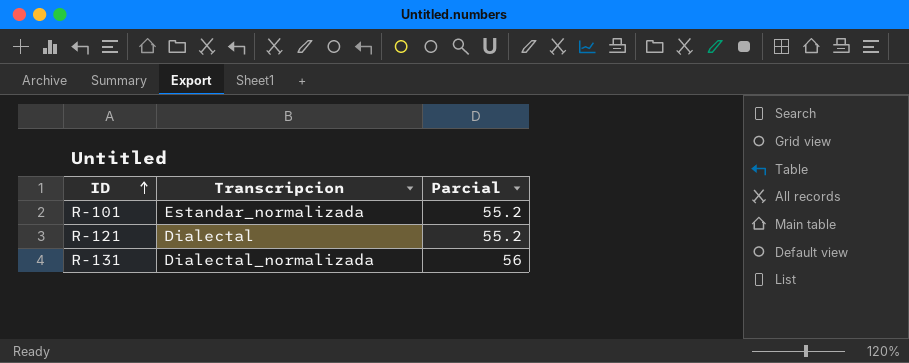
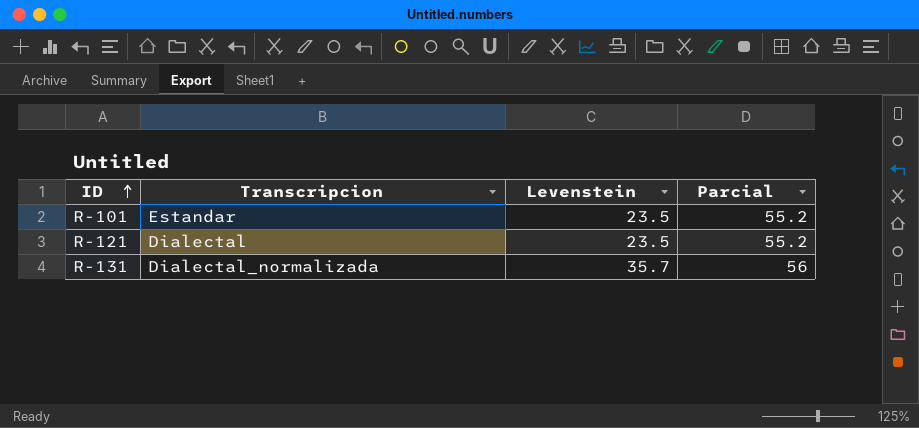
column Levenstein | position: none -> 3
R-101 | Transcripcion: Estandar_normalizada -> Estandar

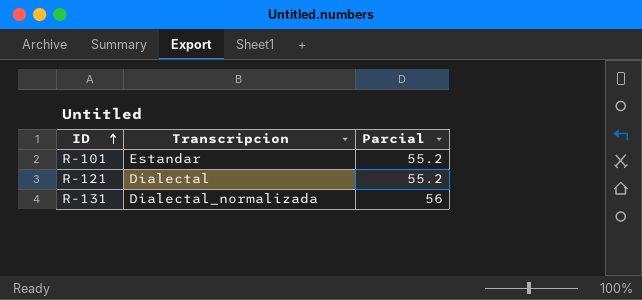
column Levenstein | position: 3 -> none

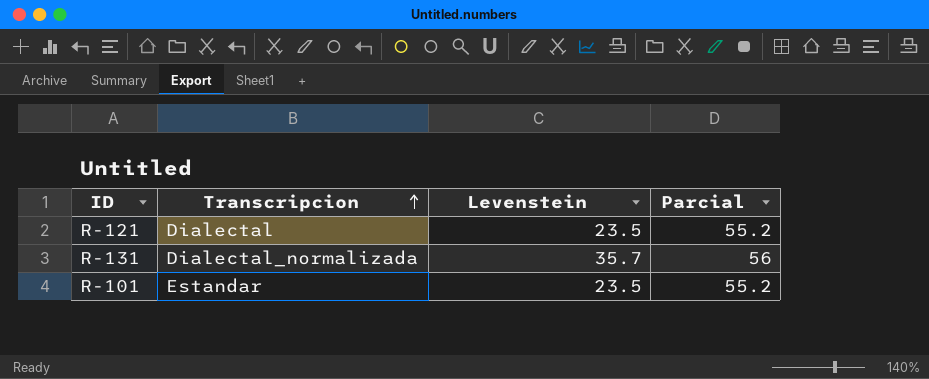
row order: ID ascending -> Transcripcion ascending
column Levenstein | position: none -> 3

